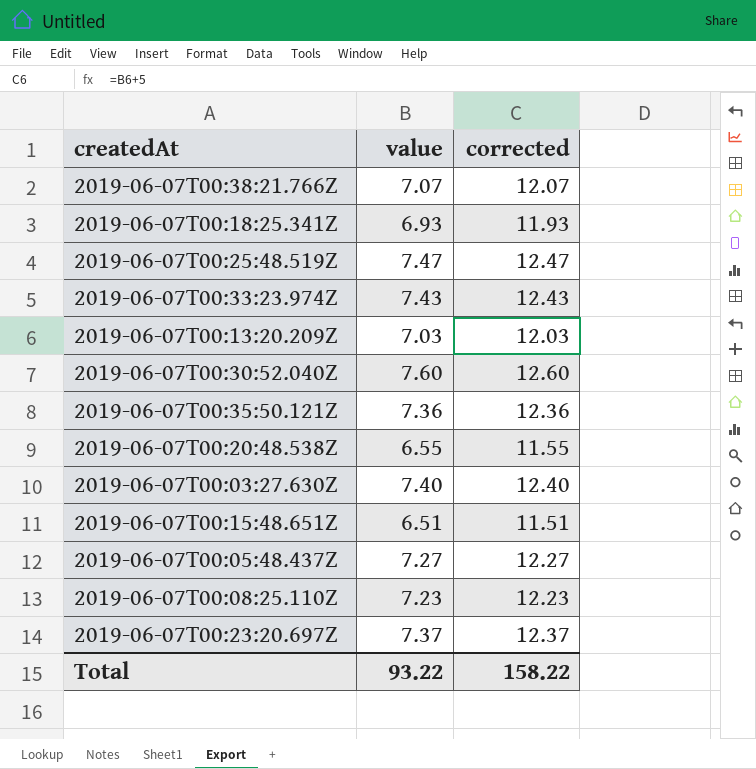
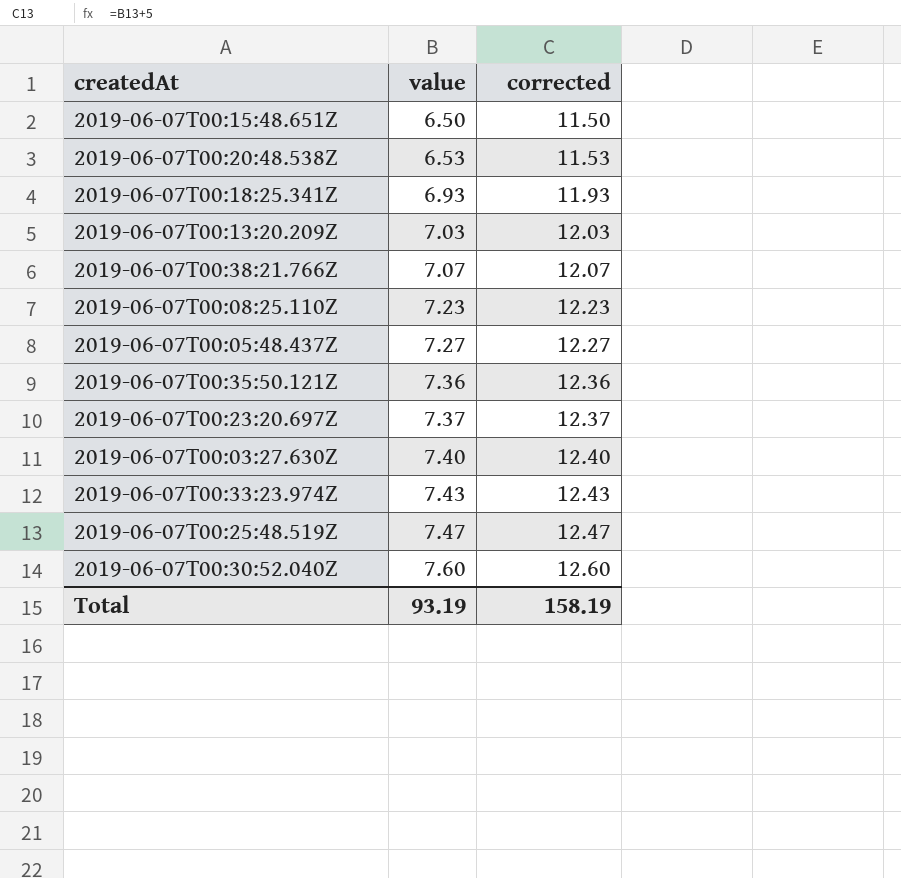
row order: none -> value ascending
2019-06-07T00:15:48.651Z | value: 6.51 -> 6.50
2019-06-07T00:15:48.651Z | corrected: 11.51 -> 11.50
2019-06-07T00:20:48.538Z | value: 6.55 -> 6.53
2019-06-07T00:20:48.538Z | corrected: 11.55 -> 11.53
Total | value: 93.22 -> 93.19
Total | corrected: 158.22 -> 158.19

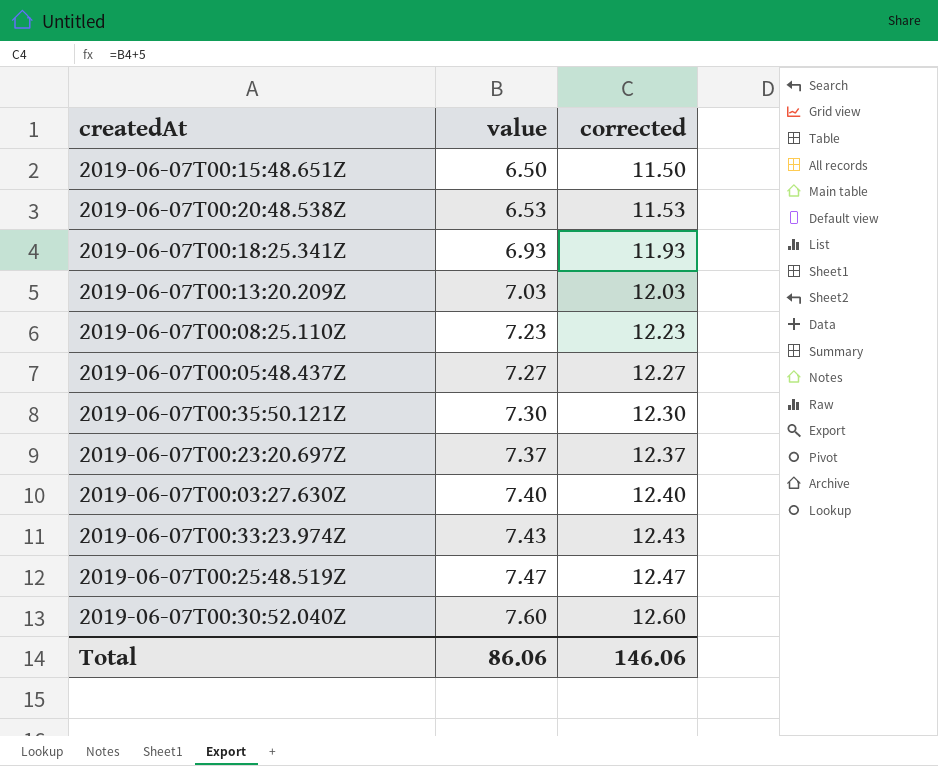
row 2019-06-07T00:38:21.766Z: 7.07 | 12.07 -> none
2019-06-07T00:35:50.121Z | value: 7.36 -> 7.30
2019-06-07T00:35:50.121Z | corrected: 12.36 -> 12.30
Total | value: 93.19 -> 86.06
Total | corrected: 158.19 -> 146.06

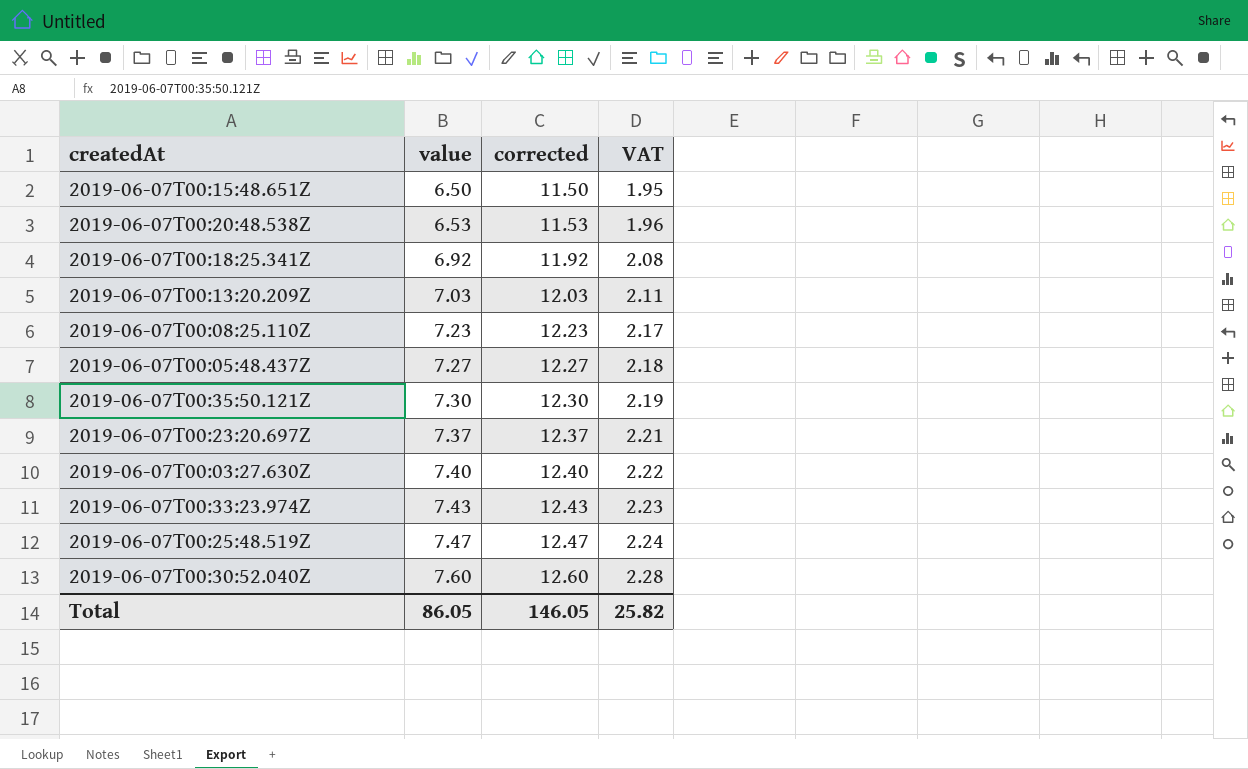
column VAT | formula: none -> [value] * 0.3
2019-06-07T00:18:25.341Z | value: 6.93 -> 6.92
2019-06-07T00:18:25.341Z | corrected: 11.93 -> 11.92
Total | value: 86.06 -> 86.05
Total | corrected: 146.06 -> 146.05

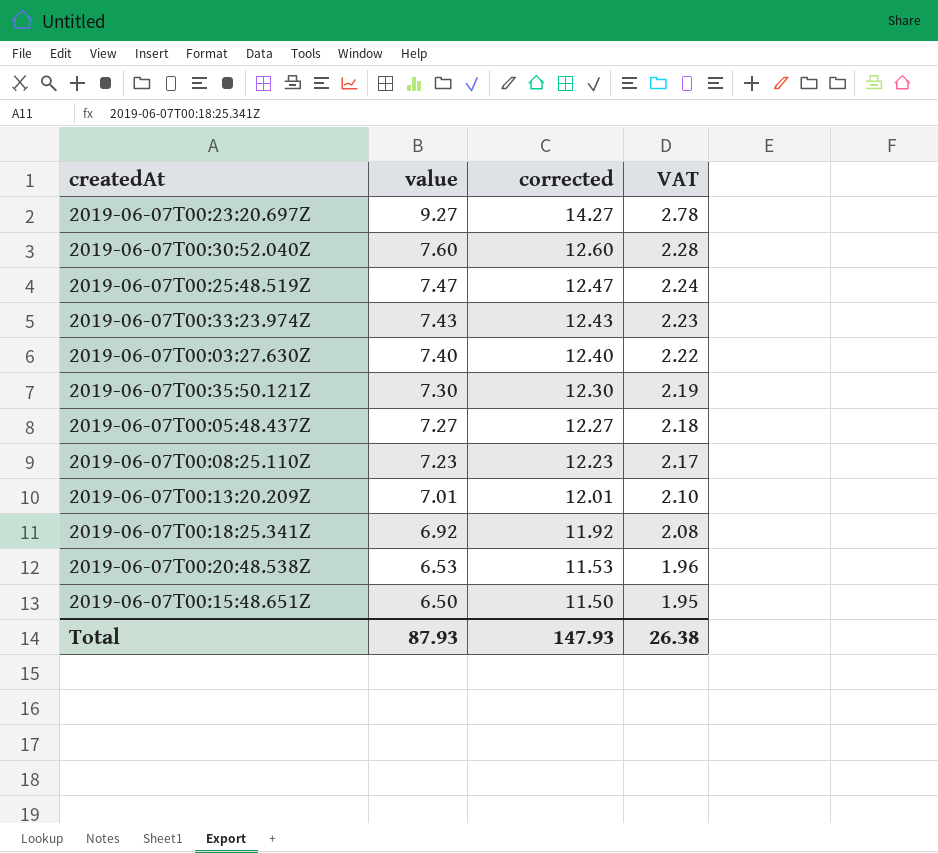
row order: value ascending -> value descending
2019-06-07T00:23:20.697Z | value: 7.37 -> 9.27
2019-06-07T00:23:20.697Z | corrected: 12.37 -> 14.27
2019-06-07T00:23:20.697Z | VAT: 2.21 -> 2.78
2019-06-07T00:13:20.209Z | value: 7.03 -> 7.01
2019-06-07T00:13:20.209Z | corrected: 12.03 -> 12.01
2019-06-07T00:13:20.209Z | VAT: 2.11 -> 2.10
Total | value: 86.05 -> 87.93
Total | corrected: 146.05 -> 147.93
Total | VAT: 25.82 -> 26.38

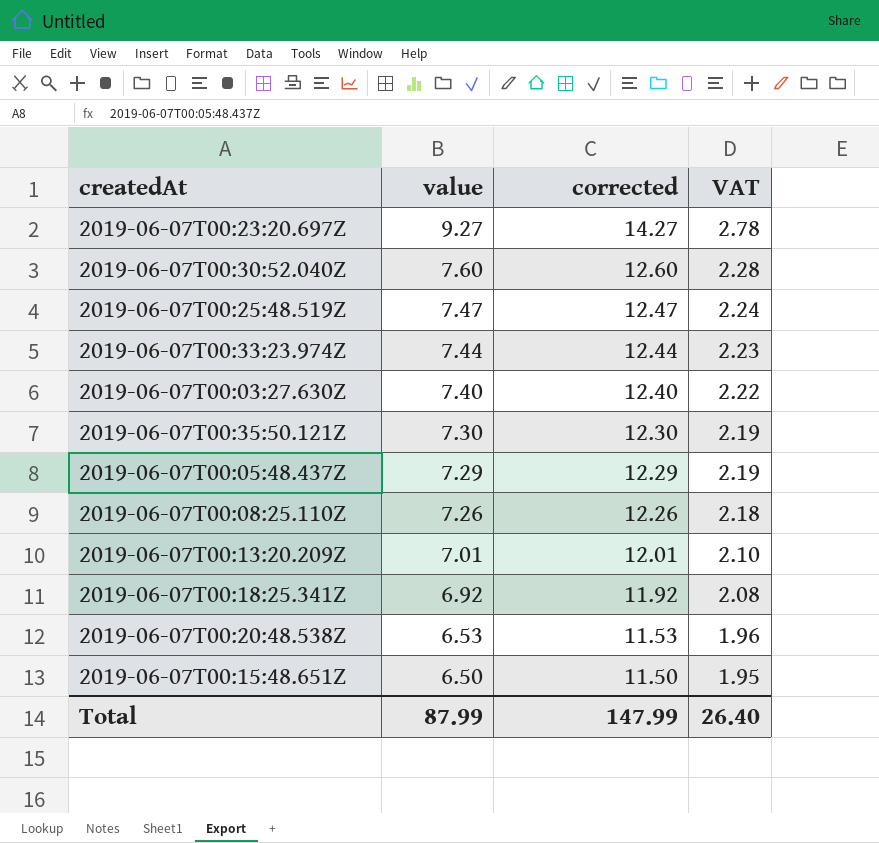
2019-06-07T00:33:23.974Z | value: 7.43 -> 7.44
2019-06-07T00:33:23.974Z | corrected: 12.43 -> 12.44
2019-06-07T00:05:48.437Z | value: 7.27 -> 7.29
2019-06-07T00:05:48.437Z | corrected: 12.27 -> 12.29
2019-06-07T00:05:48.437Z | VAT: 2.18 -> 2.19
2019-06-07T00:08:25.110Z | value: 7.23 -> 7.26
2019-06-07T00:08:25.110Z | corrected: 12.23 -> 12.26
2019-06-07T00:08:25.110Z | VAT: 2.17 -> 2.18
Total | value: 87.93 -> 87.99
Total | corrected: 147.93 -> 147.99
Total | VAT: 26.38 -> 26.40

